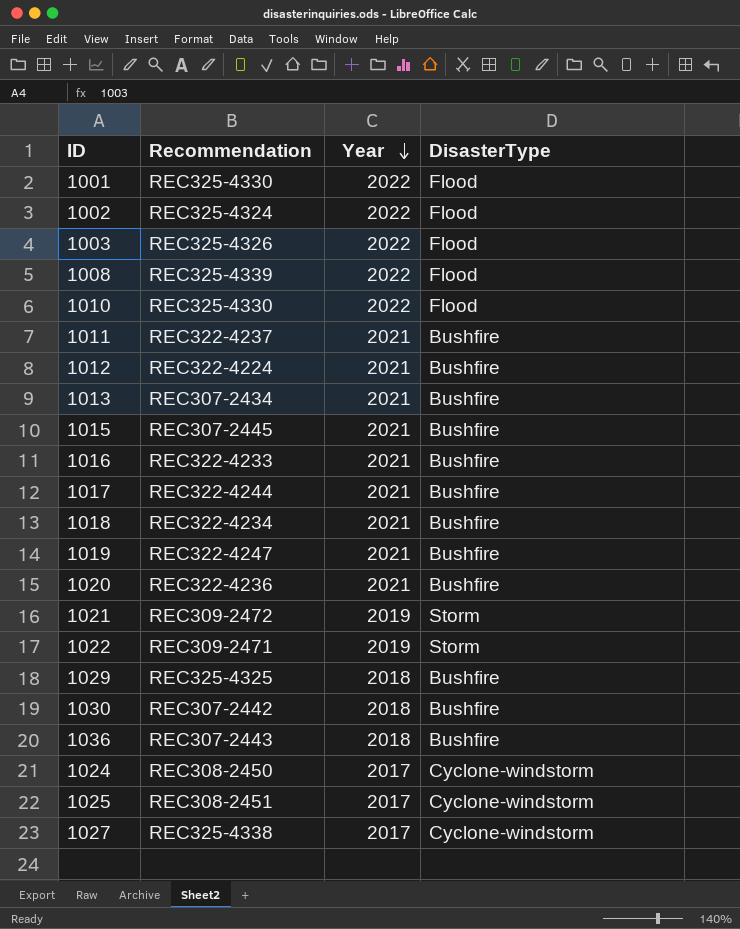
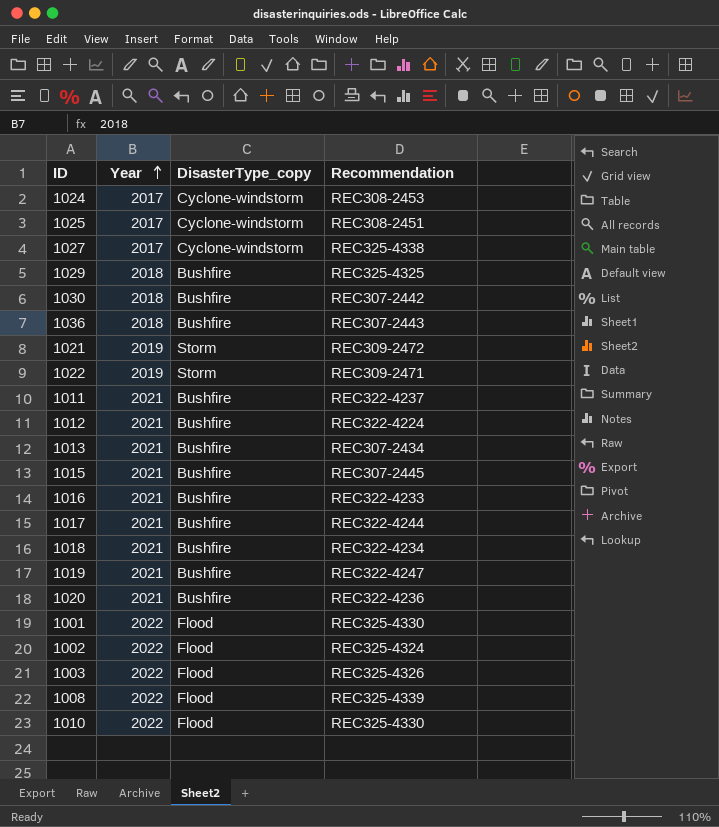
row order: Year descending -> Year ascending
column name: DisasterType -> DisasterType_copy
column Recommendation | position: 2 -> 4
1024 | Recommendation: REC308-2450 -> REC308-2453

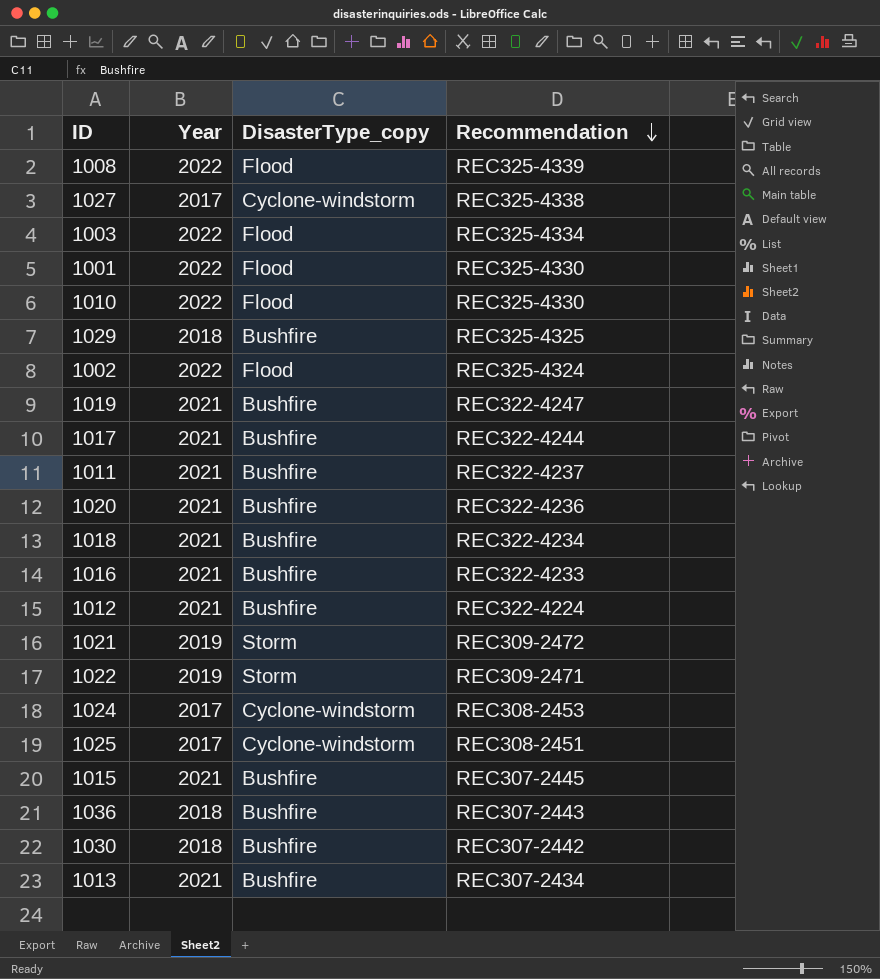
row order: Year ascending -> Recommendation descending
1003 | Recommendation: REC325-4326 -> REC325-4334

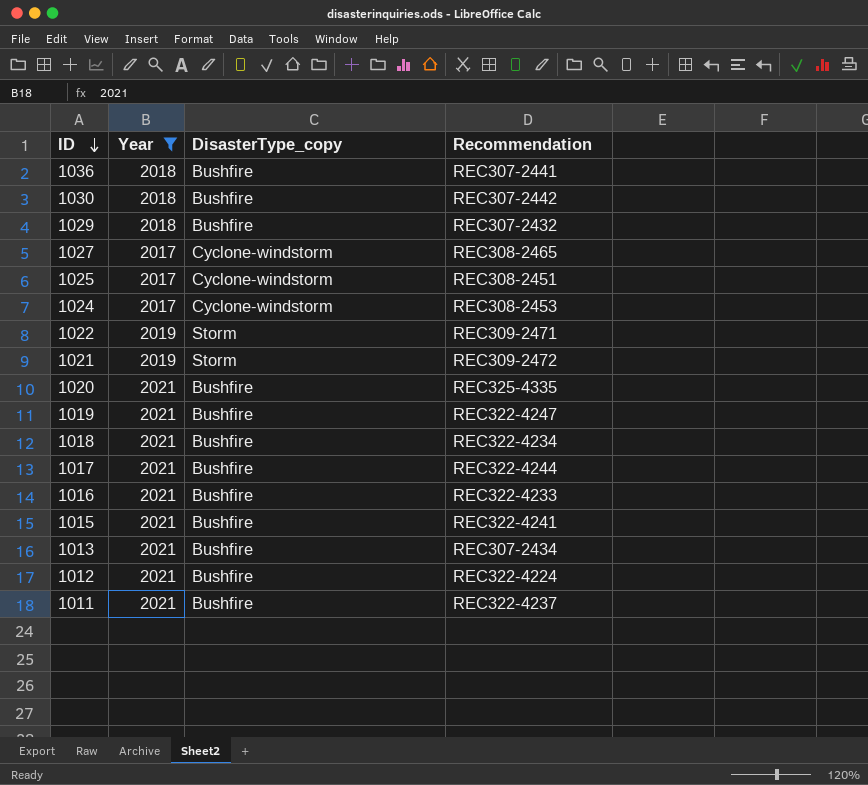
filter: none -> Year != 2022
row order: Recommendation descending -> ID descending
1036 | Recommendation: REC307-2443 -> REC307-2441
1029 | Recommendation: REC325-4325 -> REC307-2432
1027 | Recommendation: REC325-4338 -> REC308-2465
1020 | Recommendation: REC322-4236 -> REC325-4335
1015 | Recommendation: REC307-2445 -> REC322-4241

